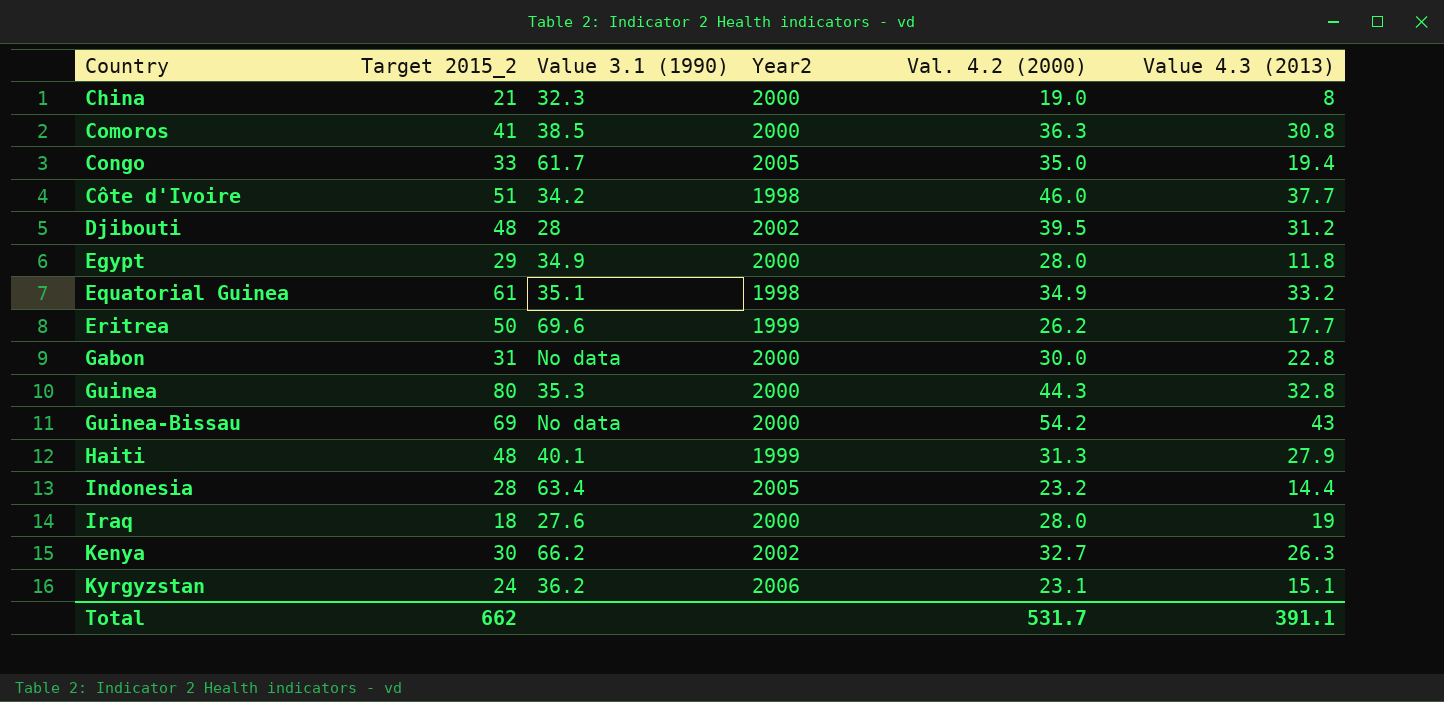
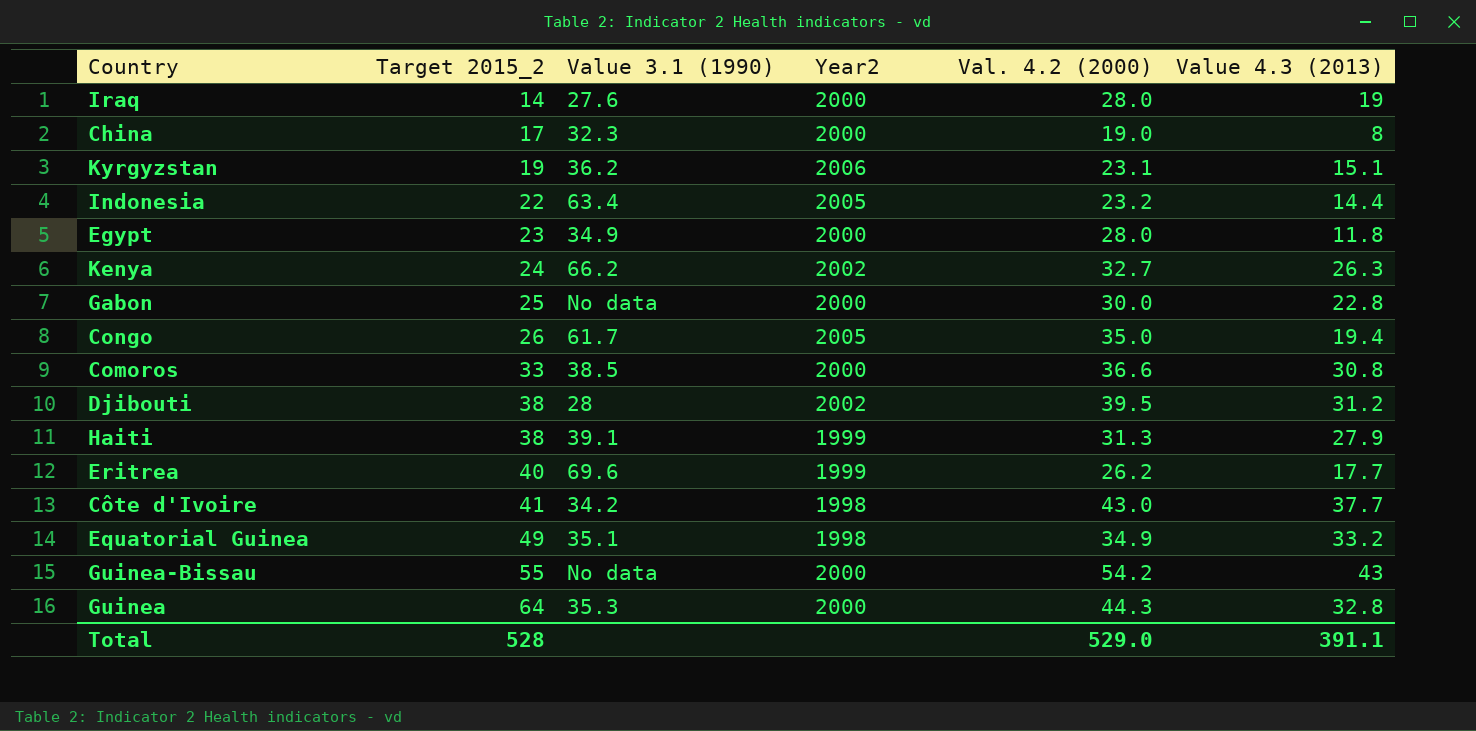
row order: Country ascending -> Target 2015_2 ascending
Iraq | Target 2015_2: 18 -> 14
China | Target 2015_2: 21 -> 17
Kyrgyzstan | Target 2015_2: 24 -> 19
Indonesia | Target 2015_2: 28 -> 22
Egypt | Target 2015_2: 29 -> 23
Kenya | Target 2015_2: 30 -> 24
Gabon | Target 2015_2: 31 -> 25
Congo | Target 2015_2: 33 -> 26
Comoros | Target 2015_2: 41 -> 33
Comoros | Val. 4.2 (2000): 36.3 -> 36.6
Djibouti | Target 2015_2: 48 -> 38
Haiti | Target 2015_2: 48 -> 38
Haiti | Value 3.1 (1990): 40.1 -> 39.1
Eritrea | Target 2015_2: 50 -> 40
Côte d'Ivoire | Target 2015_2: 51 -> 41
Côte d'Ivoire | Val. 4.2 (2000): 46.0 -> 43.0
Equatorial Guinea | Target 2015_2: 61 -> 49
Guinea-Bissau | Target 2015_2: 69 -> 55
Guinea | Target 2015_2: 80 -> 64
Total | Target 2015_2: 662 -> 528
Total | Val. 4.2 (2000): 531.7 -> 529.0

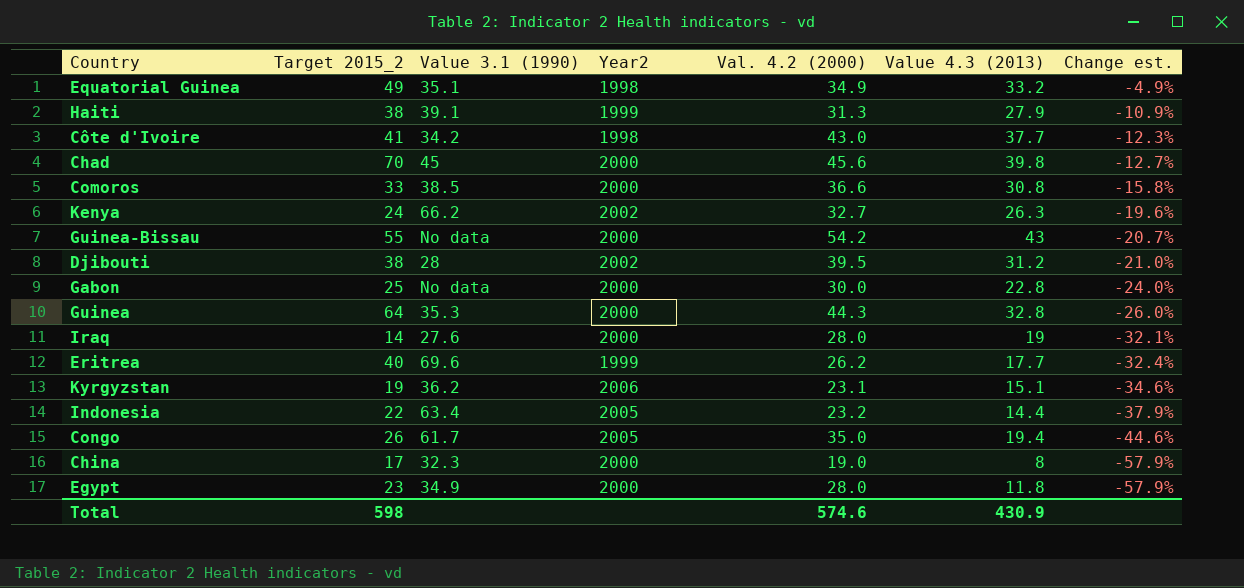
row order: Target 2015_2 ascending -> Change est. descending
column Change est. | formula: none -> ([Value 4.3 (2013)] - [Val. 4.2 (2000)]) / [Val. 4.2 (2000)]
row Chad: none -> 70 | 45 | 2000 | 45.6 | 39.8 | -12.7%
Total | Target 2015_2: 528 -> 598
Total | Val. 4.2 (2000): 529.0 -> 574.6
Total | Value 4.3 (2013): 391.1 -> 430.9

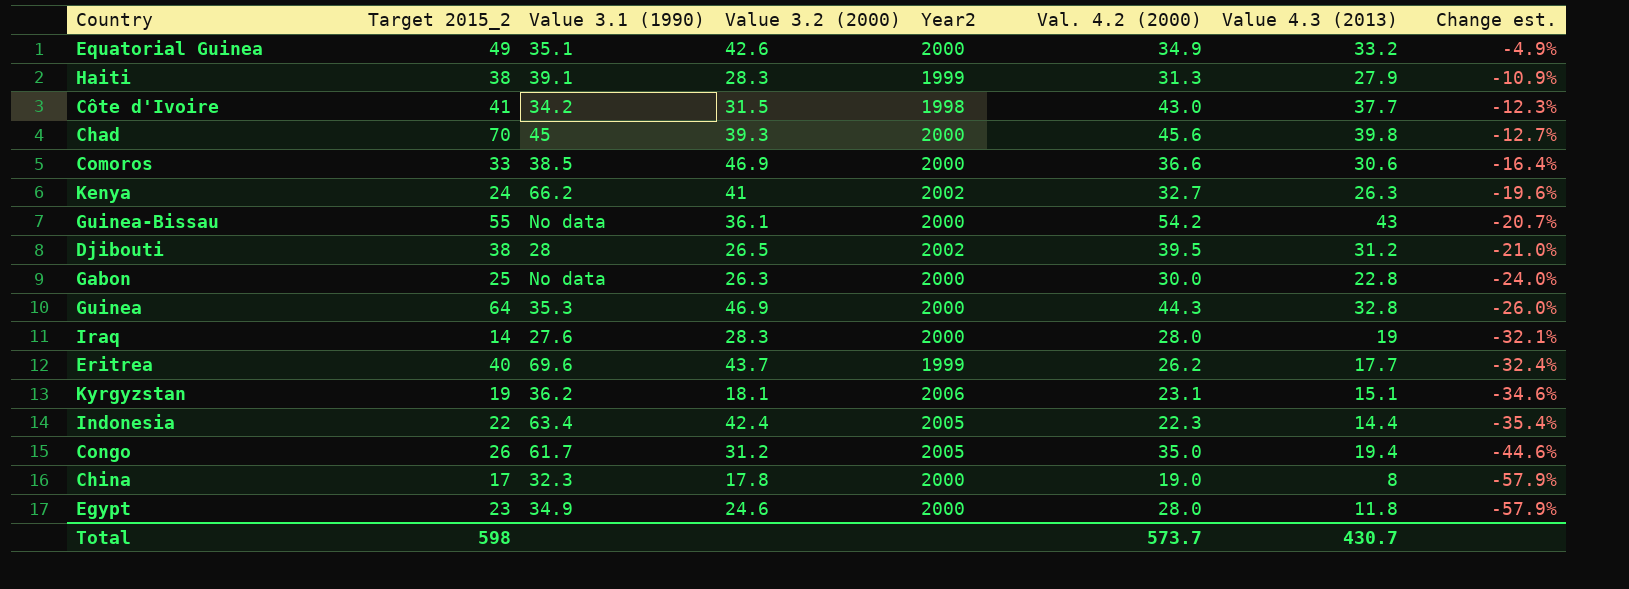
column Value 3.2 (2000) | position: none -> 4
Equatorial Guinea | Year2: 1998 -> 2000
Comoros | Value 4.3 (2013): 30.8 -> 30.6
Comoros | Change est.: -15.8% -> -16.4%
Indonesia | Val. 4.2 (2000): 23.2 -> 22.3
Indonesia | Change est.: -37.9% -> -35.4%
Total | Val. 4.2 (2000): 574.6 -> 573.7
Total | Value 4.3 (2013): 430.9 -> 430.7

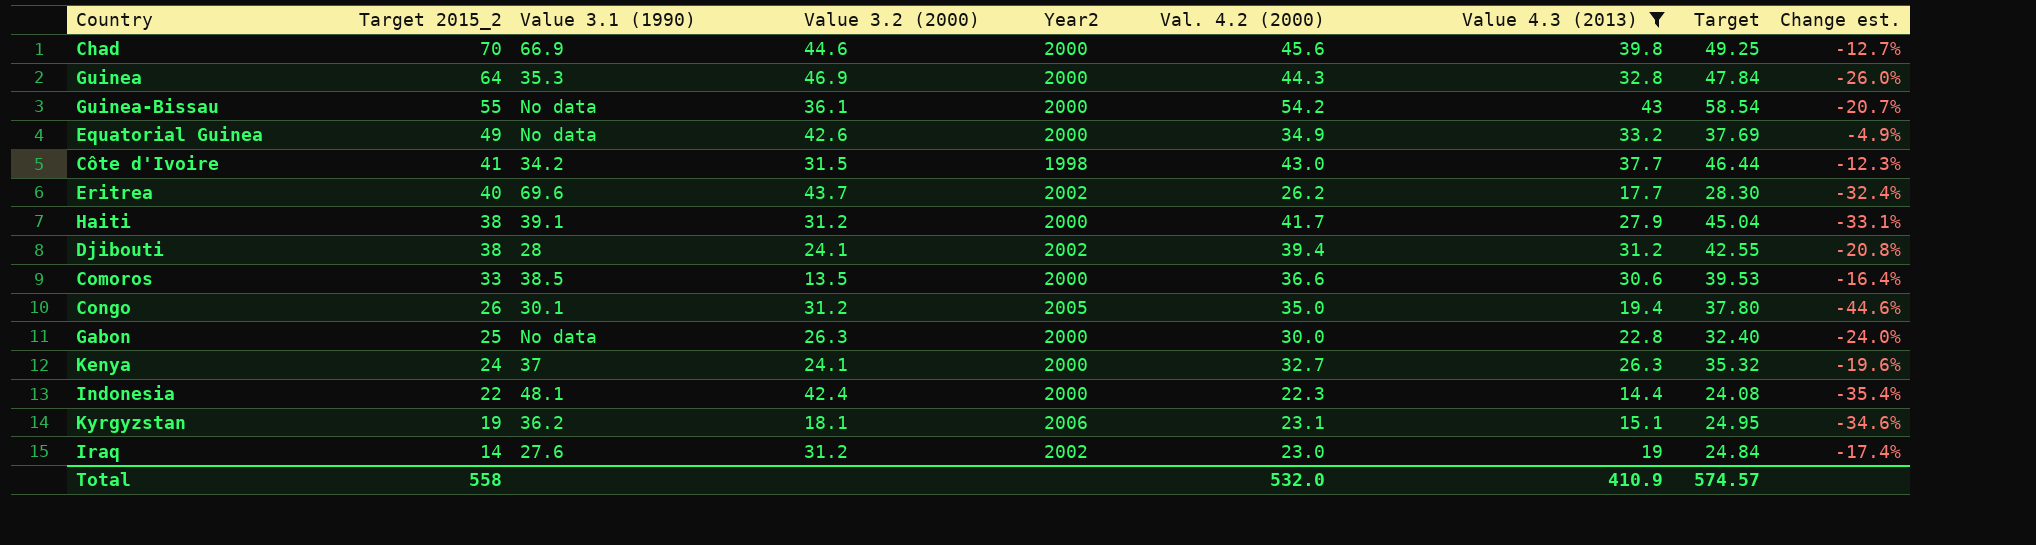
filter: none -> Value 4.3 (2013) >= 14.4
row order: Change est. descending -> Target 2015_2 descending
column Target | formula: none -> [Val. 4.2 (2000)] * 1.08
Chad | Value 3.1 (1990): 45 -> 66.9
Chad | Value 3.2 (2000): 39.3 -> 44.6
Equatorial Guinea | Value 3.1 (1990): 35.1 -> No data
Eritrea | Year2: 1999 -> 2002
Haiti | Value 3.2 (2000): 28.3 -> 31.2
Haiti | Year2: 1999 -> 2000
Haiti | Val. 4.2 (2000): 31.3 -> 41.7
Haiti | Change est.: -10.9% -> -33.1%
Djibouti | Value 3.2 (2000): 26.5 -> 24.1
Djibouti | Val. 4.2 (2000): 39.5 -> 39.4
Djibouti | Change est.: -21.0% -> -20.8%
Comoros | Value 3.2 (2000): 46.9 -> 13.5
Congo | Value 3.1 (1990): 61.7 -> 30.1
Kenya | Value 3.1 (1990): 66.2 -> 37
Kenya | Value 3.2 (2000): 41 -> 24.1
Kenya | Year2: 2002 -> 2000
Indonesia | Value 3.1 (1990): 63.4 -> 48.1
Indonesia | Year2: 2005 -> 2000
Iraq | Value 3.2 (2000): 28.3 -> 31.2
Iraq | Year2: 2000 -> 2002
Iraq | Val. 4.2 (2000): 28.0 -> 23.0
Iraq | Change est.: -32.1% -> -17.4%
Total | Target 2015_2: 598 -> 558
Total | Val. 4.2 (2000): 573.7 -> 532.0
Total | Value 4.3 (2013): 430.7 -> 410.9

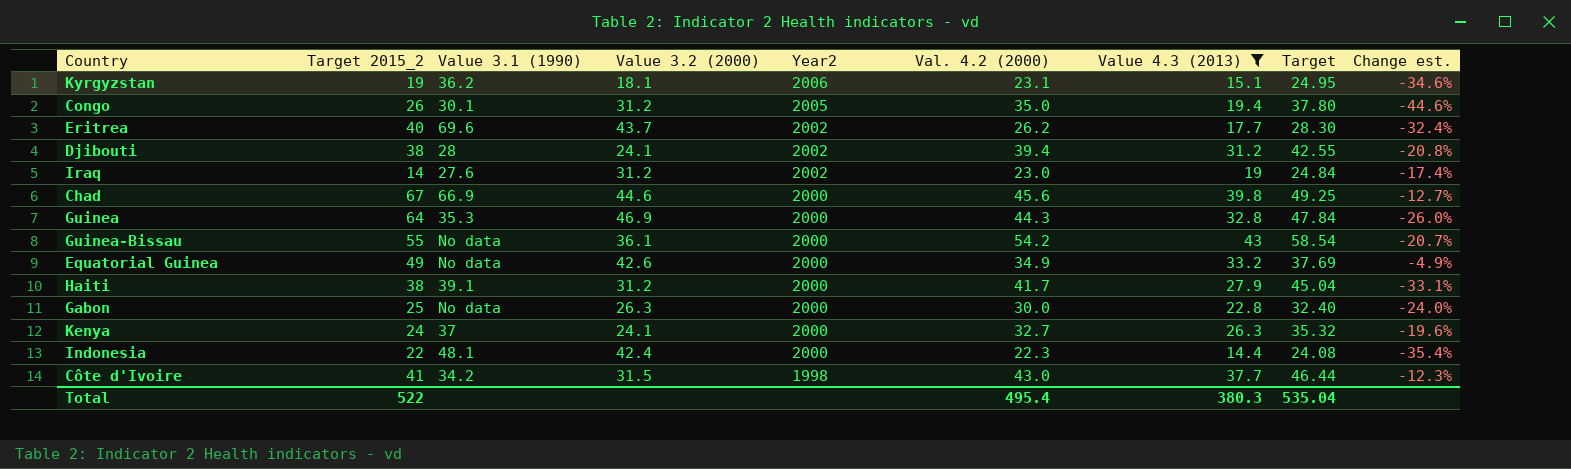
row order: Target 2015_2 descending -> Year2 descending
row Comoros: 33 | 38.5 | 13.5 | 2000 | 36.6 | 30.6 | 39.53 | -16.4% -> none
Chad | Target 2015_2: 70 -> 67
Total | Target 2015_2: 558 -> 522
Total | Val. 4.2 (2000): 532.0 -> 495.4
Total | Value 4.3 (2013): 410.9 -> 380.3
Total | Target: 574.57 -> 535.04

